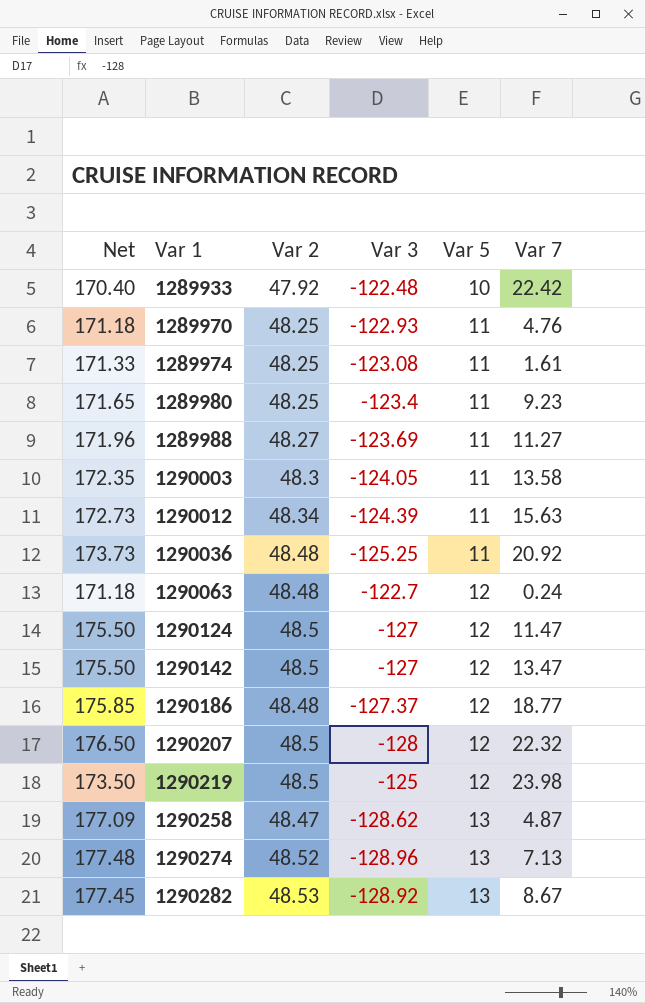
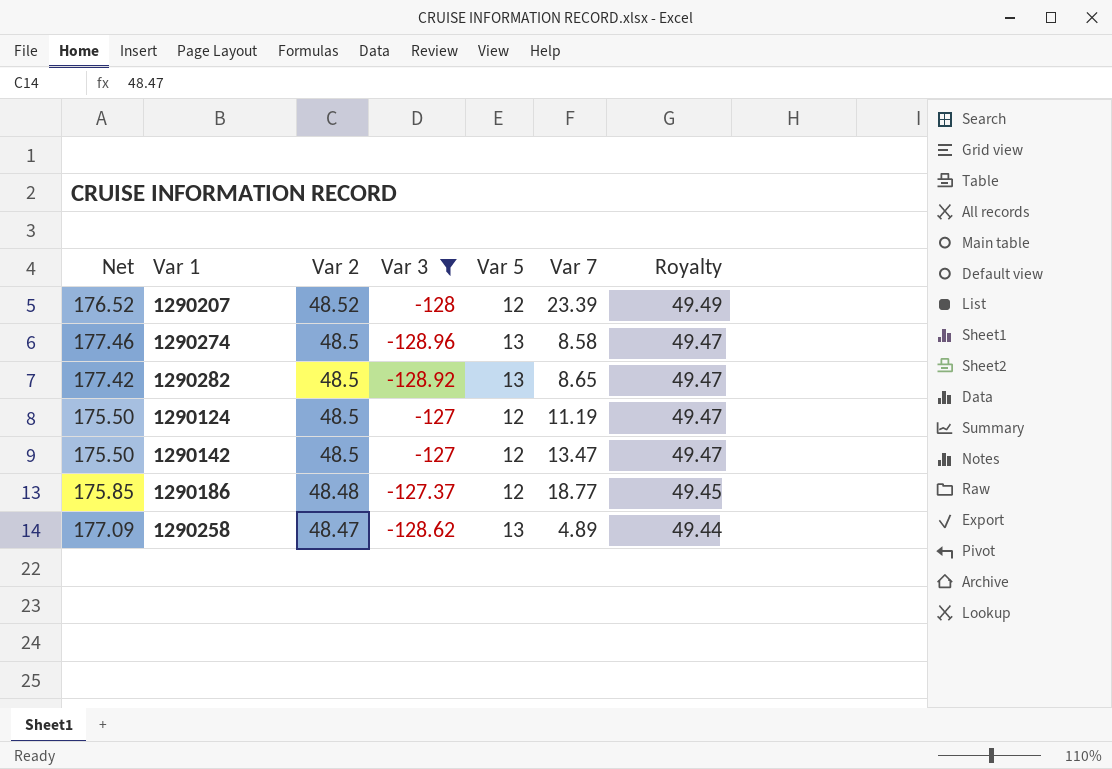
filter: none -> Var 3 <= -127
row order: Var 1 ascending -> Var 2 descending
column Royalty | formula: none -> [Var 2] * 1.02
1290207 | Net: 176.50 -> 176.52
1290207 | Var 2: 48.5 -> 48.52
1290207 | Var 7: 22.32 -> 23.39
1290274 | Net: 177.48 -> 177.46
1290274 | Var 2: 48.52 -> 48.5
1290274 | Var 7: 7.13 -> 8.58
1290282 | Net: 177.45 -> 177.42
1290282 | Var 2: 48.53 -> 48.5
1290282 | Var 7: 8.67 -> 8.65
1290124 | Var 7: 11.47 -> 11.19
1290258 | Var 7: 4.87 -> 4.89

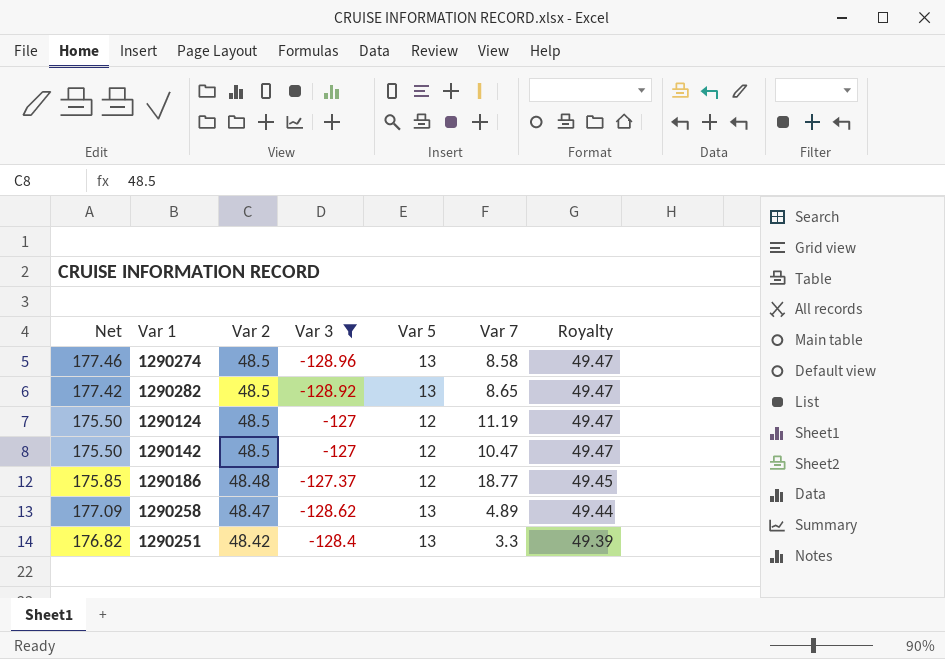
row 1290207: 176.52 | 48.52 | -128 | 12 | 23.39 | 49.49 -> none
1290142 | Var 7: 13.47 -> 10.47
row 1290251: none -> 176.82 | 48.42 | -128.4 | 13 | 3.3 | 49.39

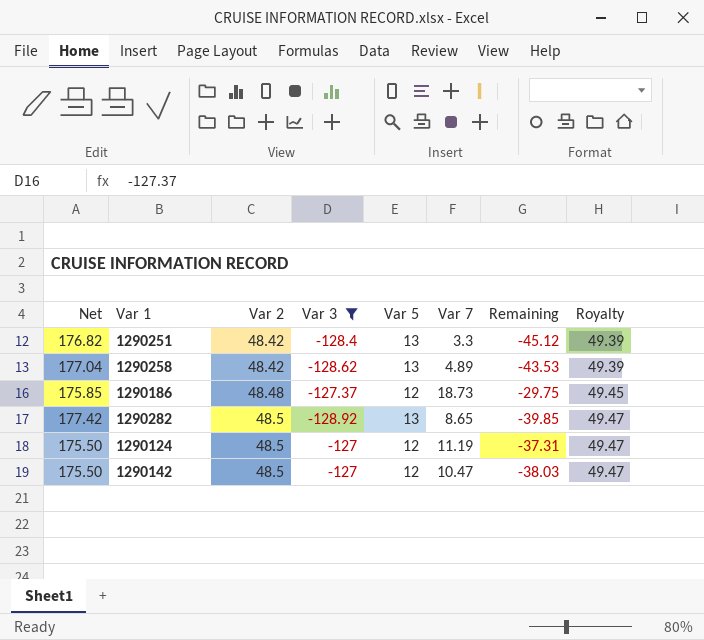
row order: Var 2 descending -> Var 2 ascending
column Remaining | formula: none -> [Var 7] - [Var 2]
row 1290274: 177.46 | 48.5 | -128.96 | 13 | 8.58 | 49.47 -> none
1290258 | Net: 177.09 -> 177.04
1290258 | Var 2: 48.47 -> 48.42
1290258 | Royalty: 49.44 -> 49.39
1290186 | Var 7: 18.77 -> 18.73

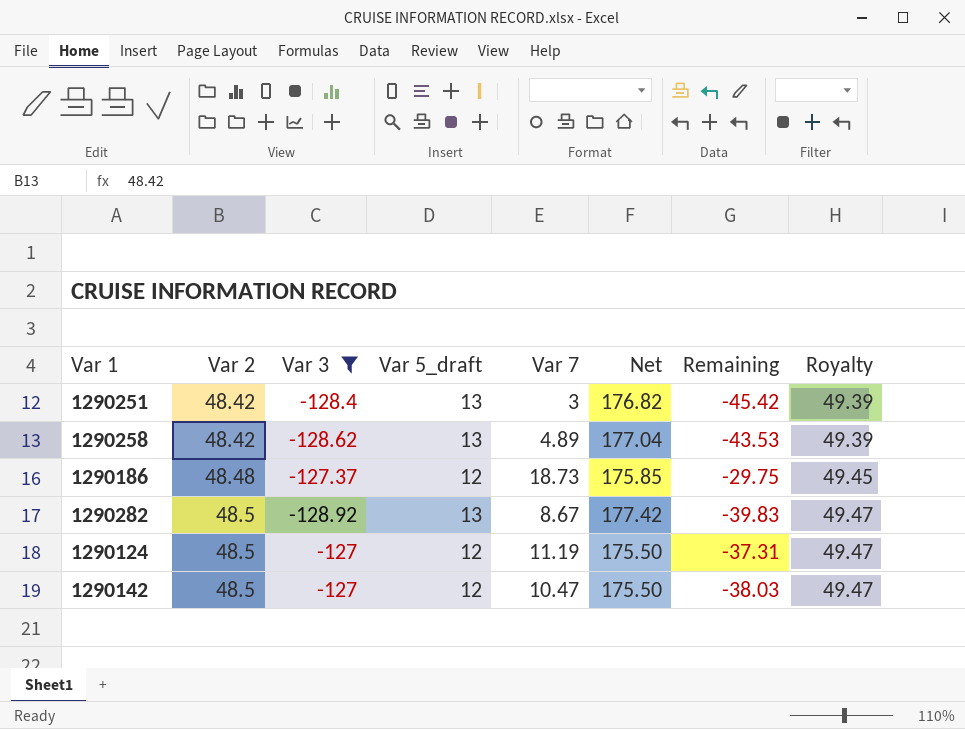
column name: Var 5 -> Var 5_draft
column Net | position: 1 -> 6
1290251 | Var 7: 3.3 -> 3
1290251 | Remaining: -45.12 -> -45.42
1290282 | Var 7: 8.65 -> 8.67
1290282 | Remaining: -39.85 -> -39.83

